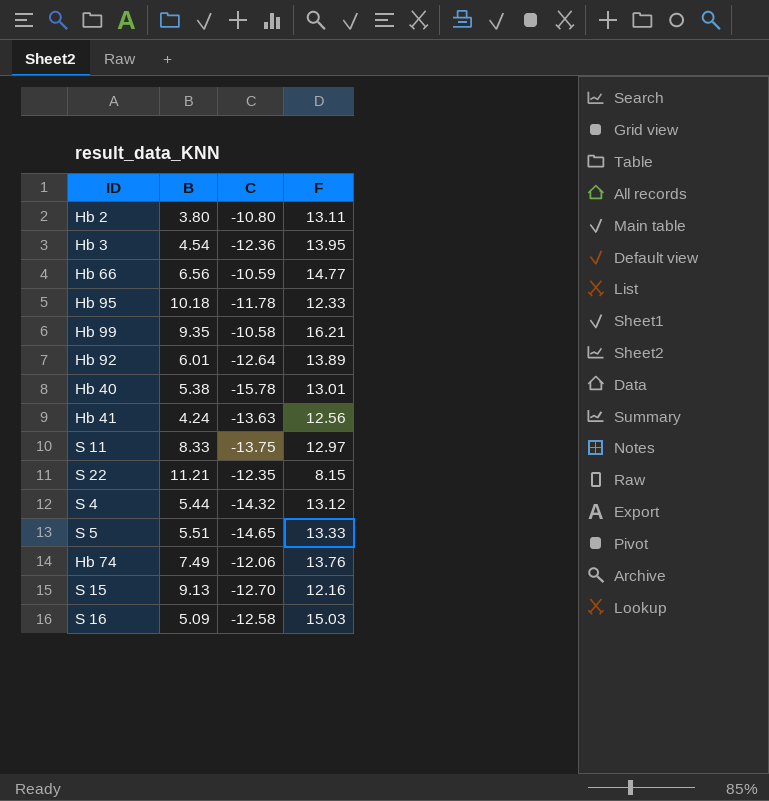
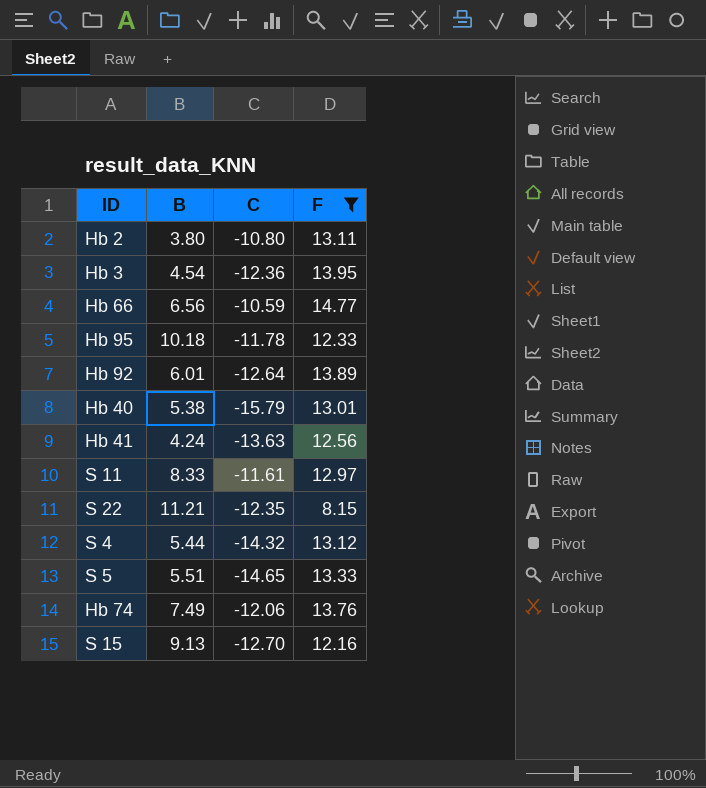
filter: none -> F <= 14.77
Hb 40 | C: -15.78 -> -15.79
S 11 | C: -13.75 -> -11.61

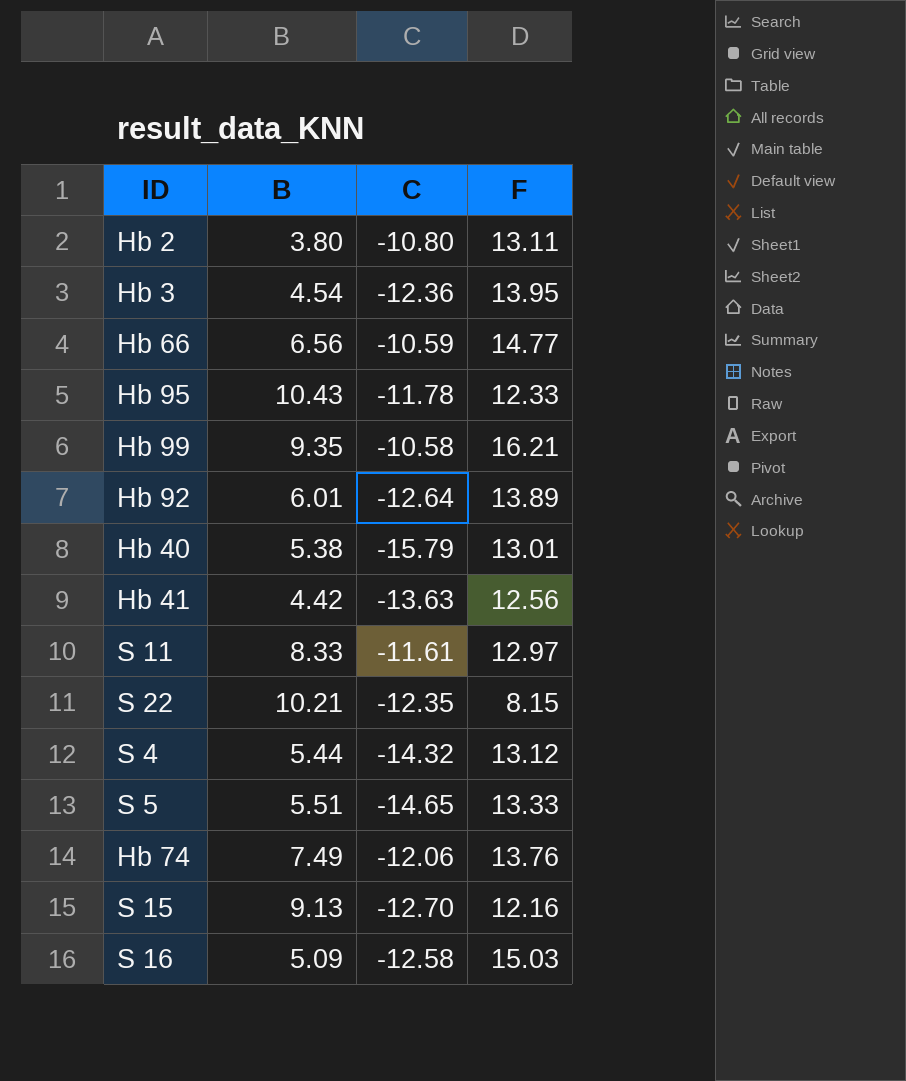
filter: F <= 14.77 -> none
Hb 95 | B: 10.18 -> 10.43
Hb 41 | B: 4.24 -> 4.42
S 22 | B: 11.21 -> 10.21

